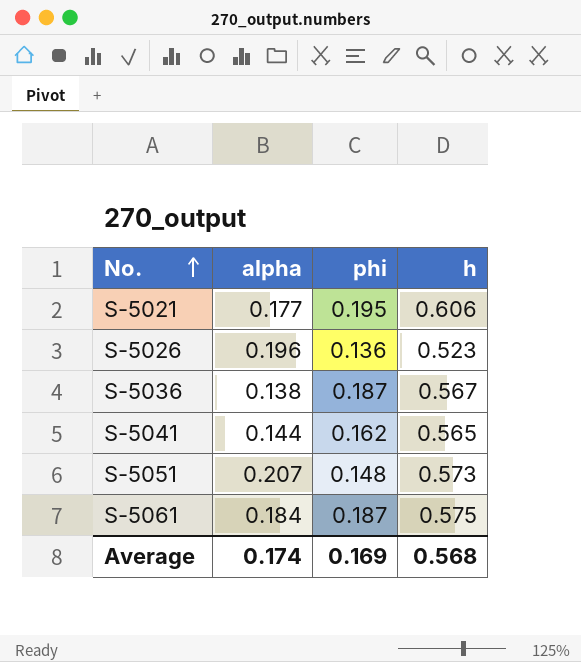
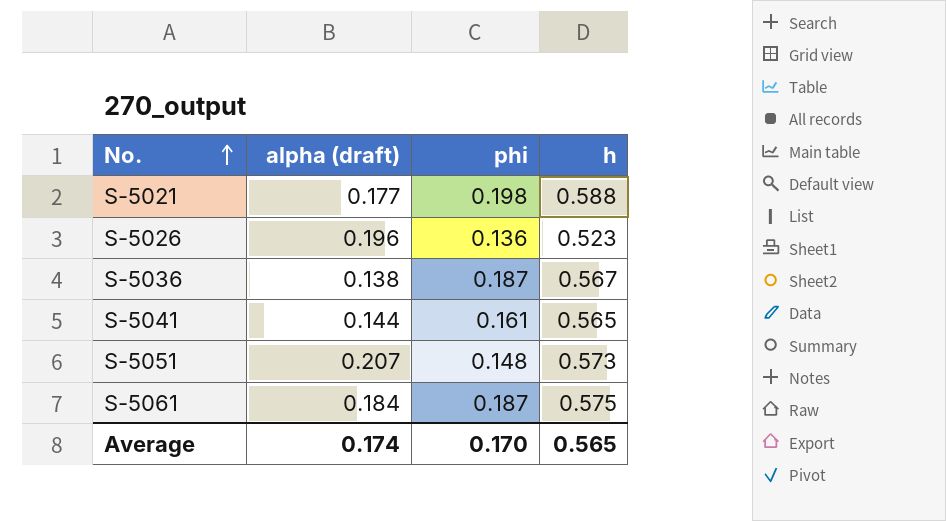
column name: alpha -> alpha (draft)
S-5021 | phi: 0.195 -> 0.198
S-5021 | h: 0.606 -> 0.588
S-5041 | phi: 0.162 -> 0.161
Average | phi: 0.169 -> 0.170
Average | h: 0.568 -> 0.565

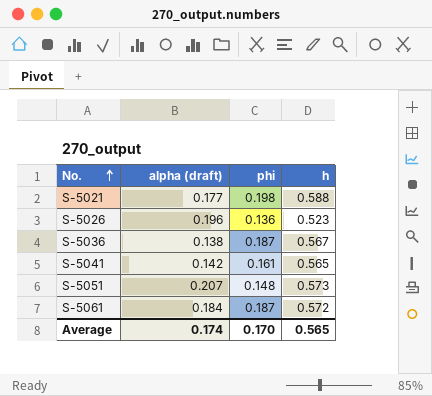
S-5041 | alpha (draft): 0.144 -> 0.142
S-5061 | h: 0.575 -> 0.572

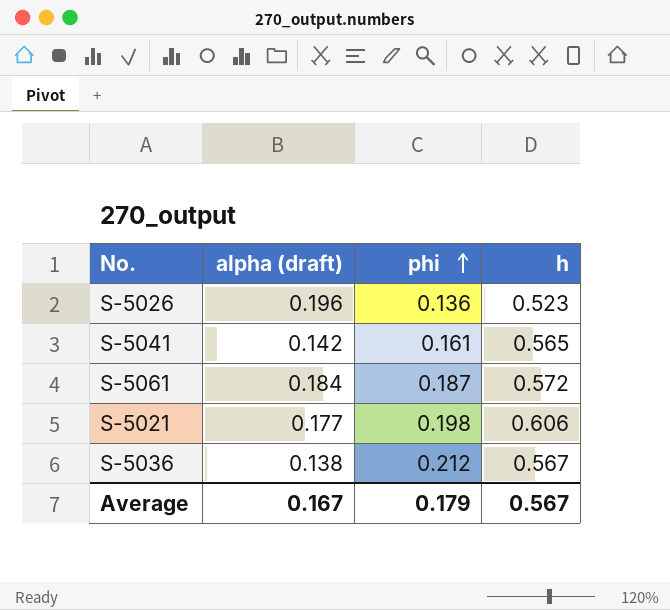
row order: No. ascending -> phi ascending
row S-5051: 0.207 | 0.148 | 0.573 -> none
S-5021 | h: 0.588 -> 0.606
S-5036 | phi: 0.187 -> 0.212
Average | alpha (draft): 0.174 -> 0.167
Average | phi: 0.170 -> 0.179
Average | h: 0.565 -> 0.567

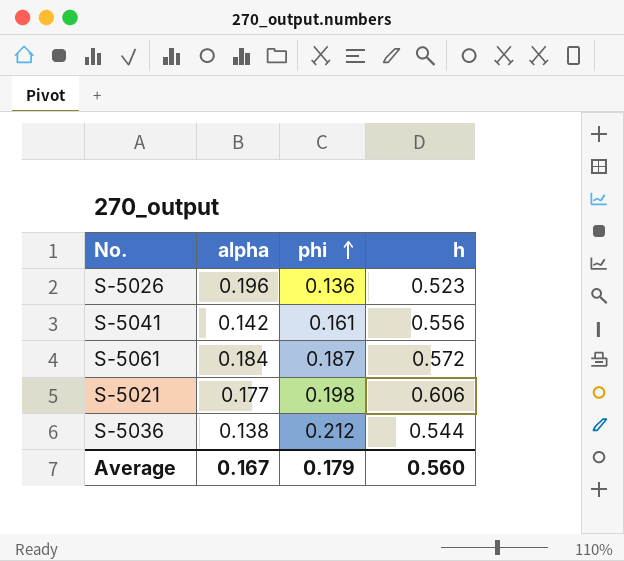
column name: alpha (draft) -> alpha
S-5041 | h: 0.565 -> 0.556
S-5036 | h: 0.567 -> 0.544
Average | h: 0.567 -> 0.560

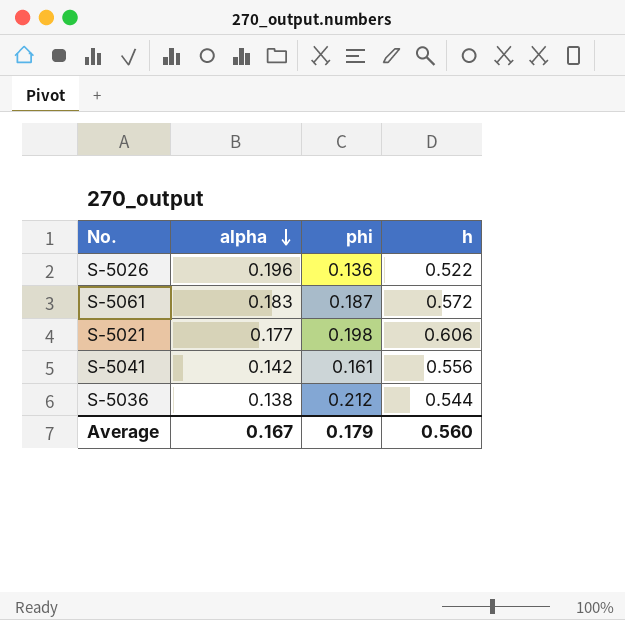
row order: phi ascending -> alpha descending
S-5026 | h: 0.523 -> 0.522
S-5061 | alpha: 0.184 -> 0.183

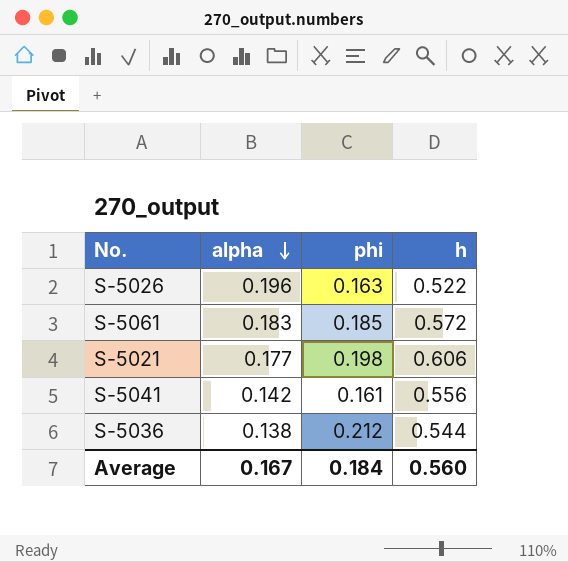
S-5026 | phi: 0.136 -> 0.163
S-5061 | phi: 0.187 -> 0.185
Average | phi: 0.179 -> 0.184

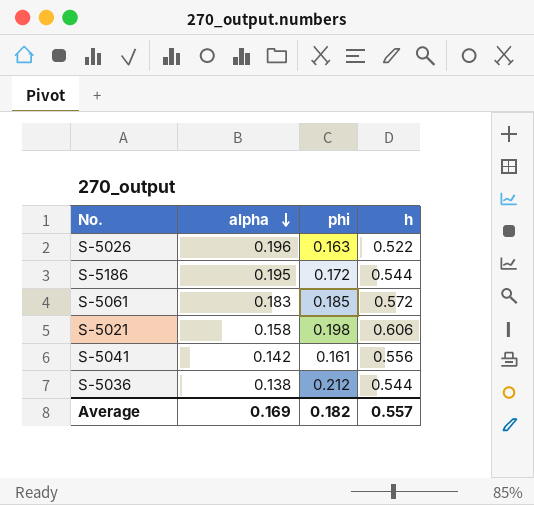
row S-5186: none -> 0.195 | 0.172 | 0.544
S-5021 | alpha: 0.177 -> 0.158
Average | alpha: 0.167 -> 0.169
Average | phi: 0.184 -> 0.182
Average | h: 0.560 -> 0.557

